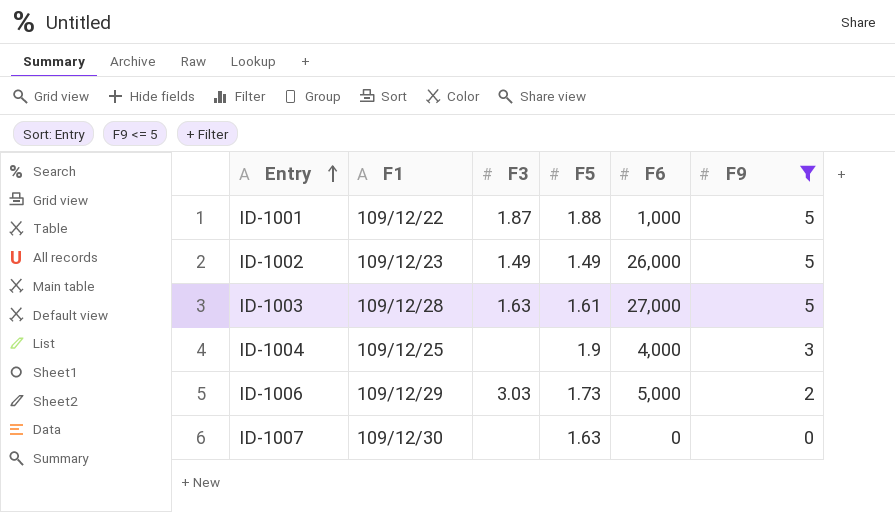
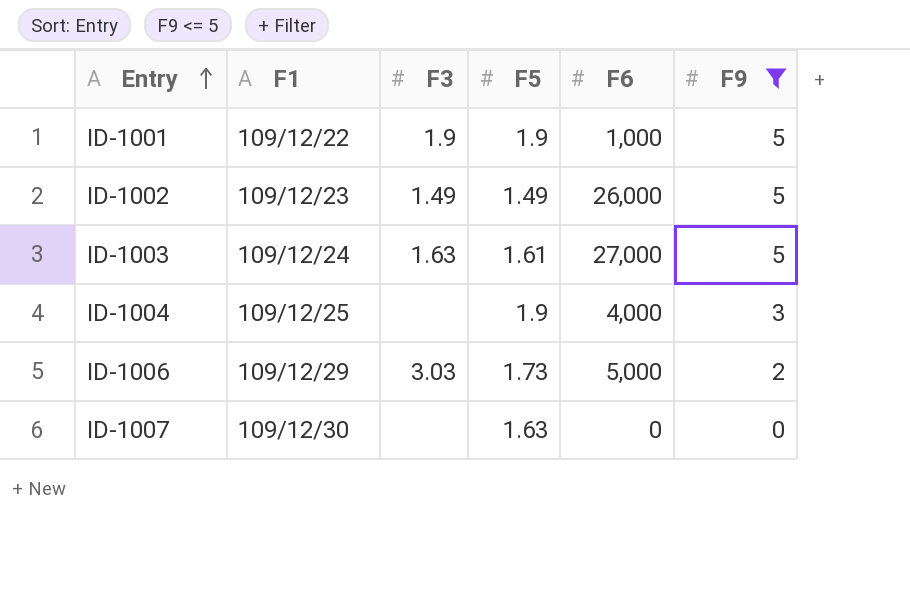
ID-1001 | F3: 1.87 -> 1.9
ID-1001 | F5: 1.88 -> 1.9
ID-1003 | F1: 109/12/28 -> 109/12/24

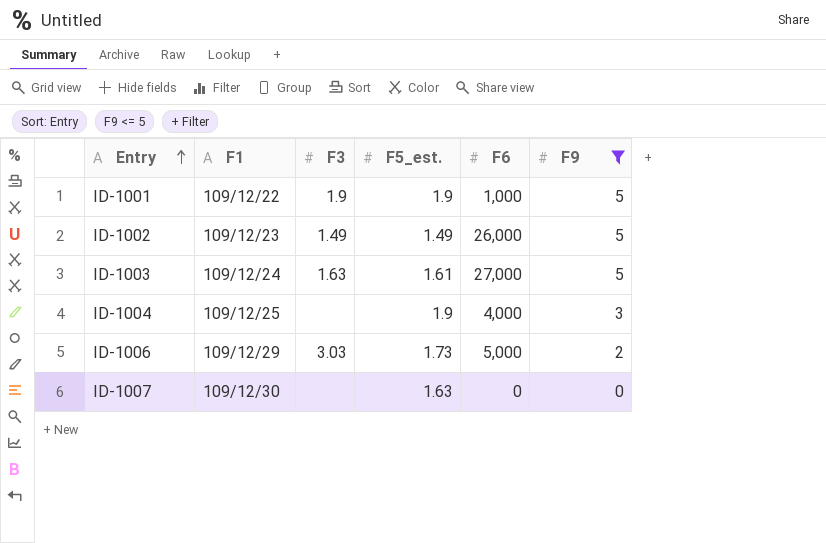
column name: F5 -> F5_est.

